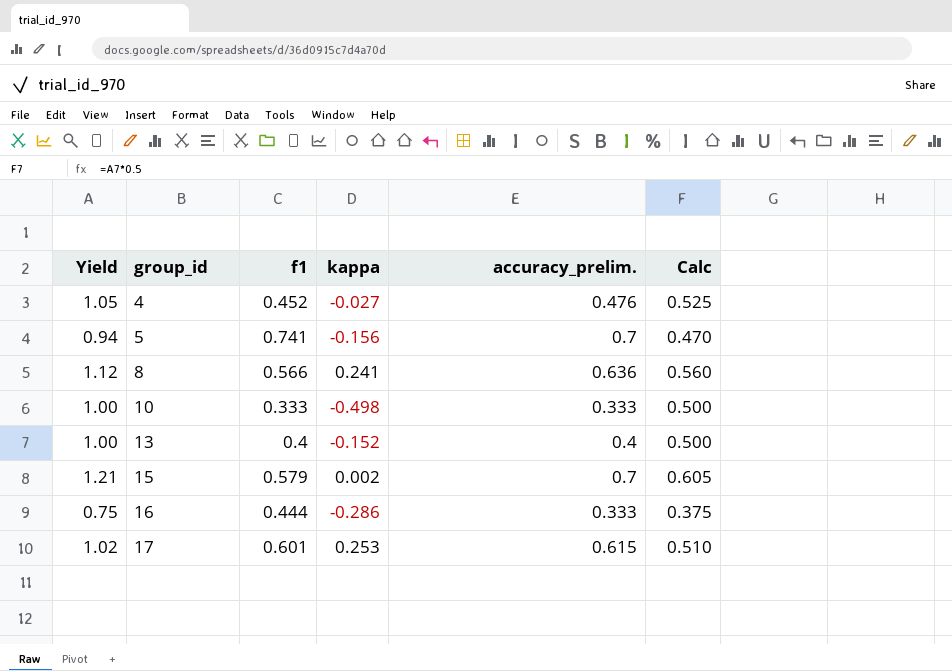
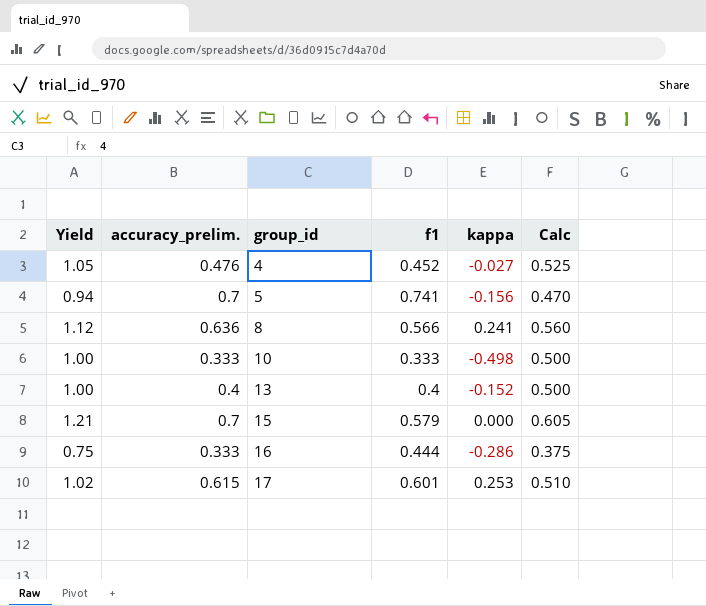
column accuracy_prelim. | position: 5 -> 2
15 | kappa: 0.002 -> 0.000

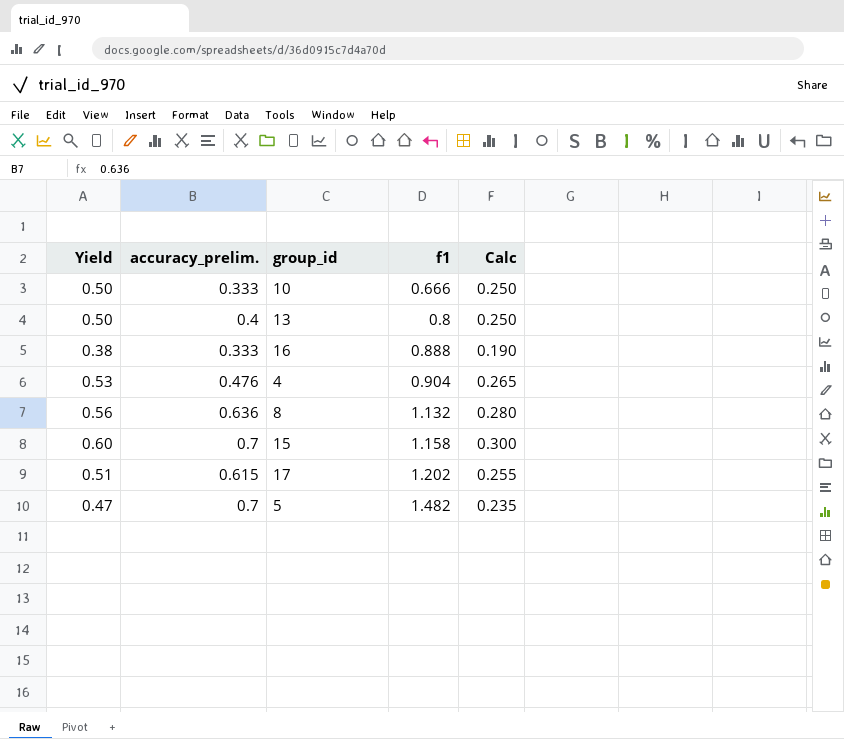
row order: group_id ascending -> f1 ascending
column kappa | position: 5 -> none
10 | Yield: 1.00 -> 0.50
10 | f1: 0.333 -> 0.666
10 | Calc: 0.500 -> 0.250
13 | Yield: 1.00 -> 0.50
13 | f1: 0.4 -> 0.8
13 | Calc: 0.500 -> 0.250
16 | Yield: 0.75 -> 0.38
16 | f1: 0.444 -> 0.888
16 | Calc: 0.375 -> 0.190
4 | Yield: 1.05 -> 0.53
4 | f1: 0.452 -> 0.904
4 | Calc: 0.525 -> 0.265
8 | Yield: 1.12 -> 0.56
8 | f1: 0.566 -> 1.132
8 | Calc: 0.560 -> 0.280
15 | Yield: 1.21 -> 0.60
15 | f1: 0.579 -> 1.158
15 | Calc: 0.605 -> 0.300
17 | Yield: 1.02 -> 0.51
17 | f1: 0.601 -> 1.202
17 | Calc: 0.510 -> 0.255
5 | Yield: 0.94 -> 0.47
5 | f1: 0.741 -> 1.482
5 | Calc: 0.470 -> 0.235

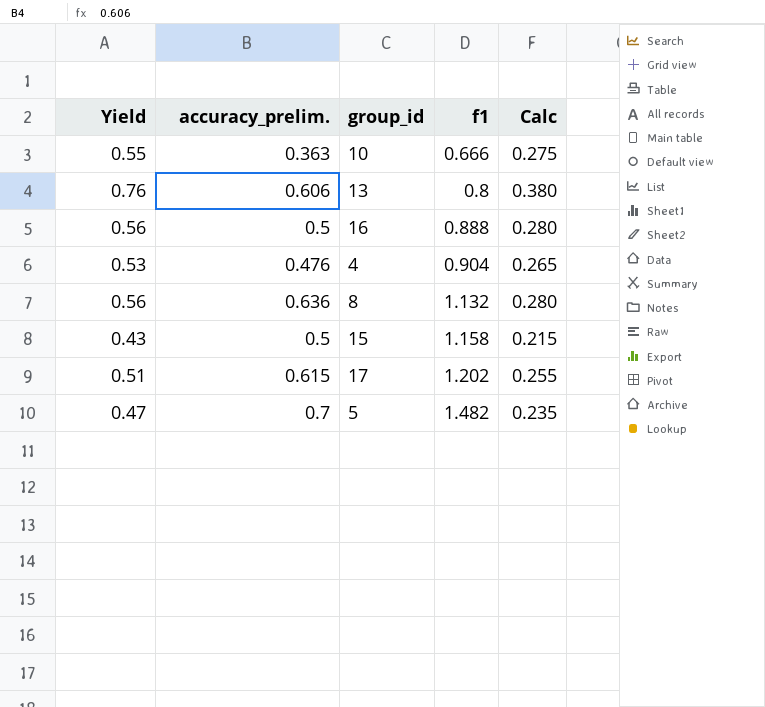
10 | Yield: 0.50 -> 0.55
10 | accuracy_prelim.: 0.333 -> 0.363
10 | Calc: 0.250 -> 0.275
13 | Yield: 0.50 -> 0.76
13 | accuracy_prelim.: 0.4 -> 0.606
13 | Calc: 0.250 -> 0.380
16 | Yield: 0.38 -> 0.56
16 | accuracy_prelim.: 0.333 -> 0.5
16 | Calc: 0.190 -> 0.280
15 | Yield: 0.60 -> 0.43
15 | accuracy_prelim.: 0.7 -> 0.5
15 | Calc: 0.300 -> 0.215

